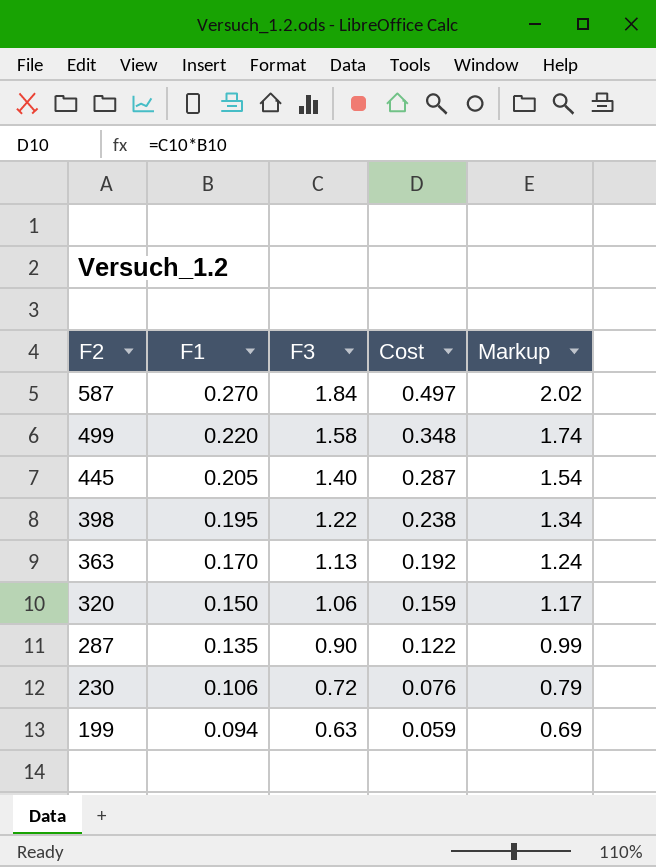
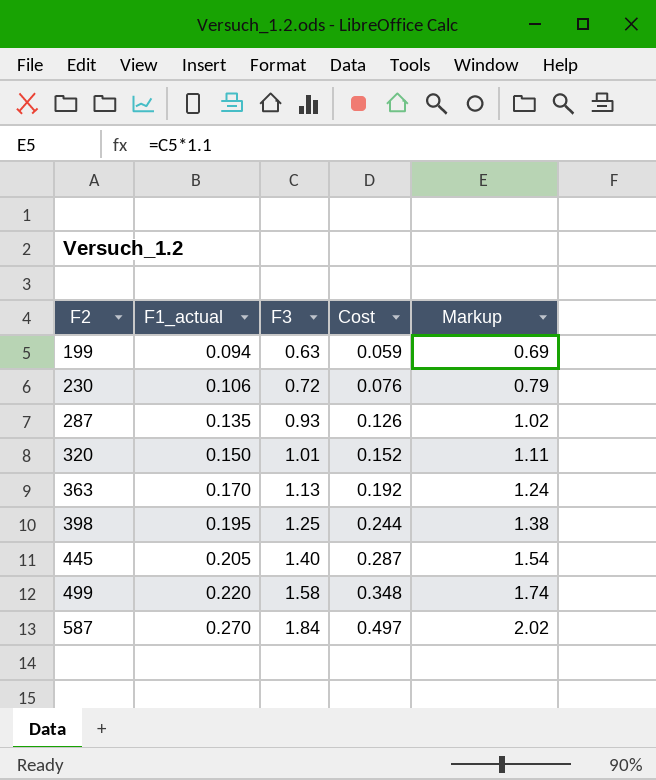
row order: F2 descending -> F2 ascending
column name: F1 -> F1_actual
287 | F3: 0.90 -> 0.93
287 | Cost: 0.122 -> 0.126
287 | Markup: 0.99 -> 1.02
320 | F3: 1.06 -> 1.01
320 | Cost: 0.159 -> 0.152
320 | Markup: 1.17 -> 1.11
398 | F3: 1.22 -> 1.25
398 | Cost: 0.238 -> 0.244
398 | Markup: 1.34 -> 1.38

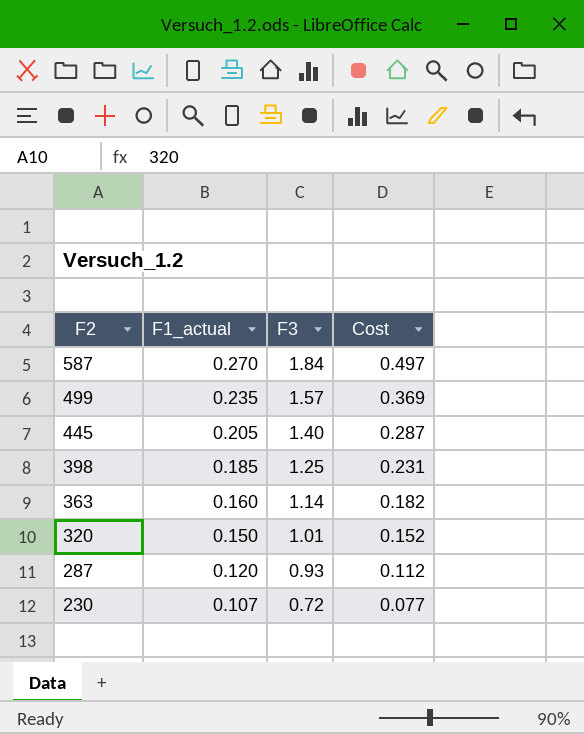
row order: F2 ascending -> F2 descending
column Markup | formula: [F3] * 1.1 -> none
row 199: 0.094 | 0.63 | 0.059 | 0.69 -> none
499 | F1_actual: 0.220 -> 0.235
499 | F3: 1.58 -> 1.57
499 | Cost: 0.348 -> 0.369
398 | F1_actual: 0.195 -> 0.185
398 | Cost: 0.244 -> 0.231
363 | F1_actual: 0.170 -> 0.160
363 | F3: 1.13 -> 1.14
363 | Cost: 0.192 -> 0.182
287 | F1_actual: 0.135 -> 0.120
287 | Cost: 0.126 -> 0.112
230 | F1_actual: 0.106 -> 0.107
230 | Cost: 0.076 -> 0.077

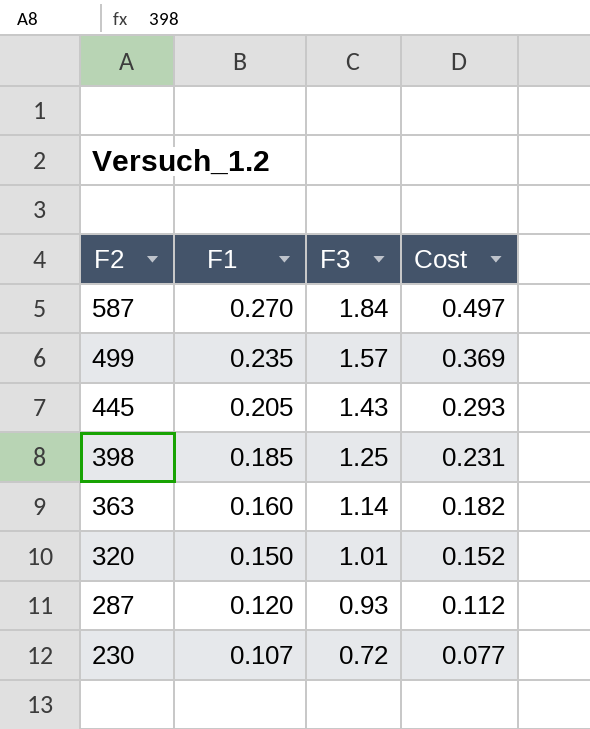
column name: F1_actual -> F1
445 | F3: 1.40 -> 1.43
445 | Cost: 0.287 -> 0.293

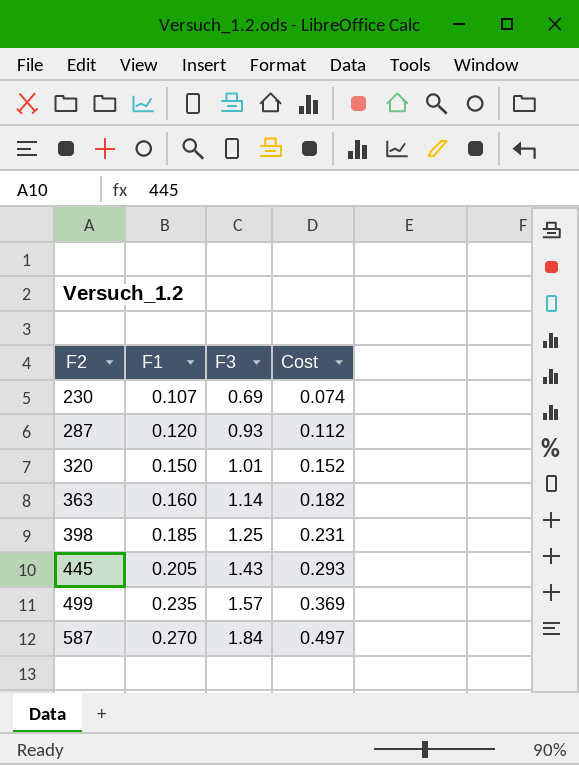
row order: F2 descending -> F2 ascending
230 | F3: 0.72 -> 0.69
230 | Cost: 0.077 -> 0.074

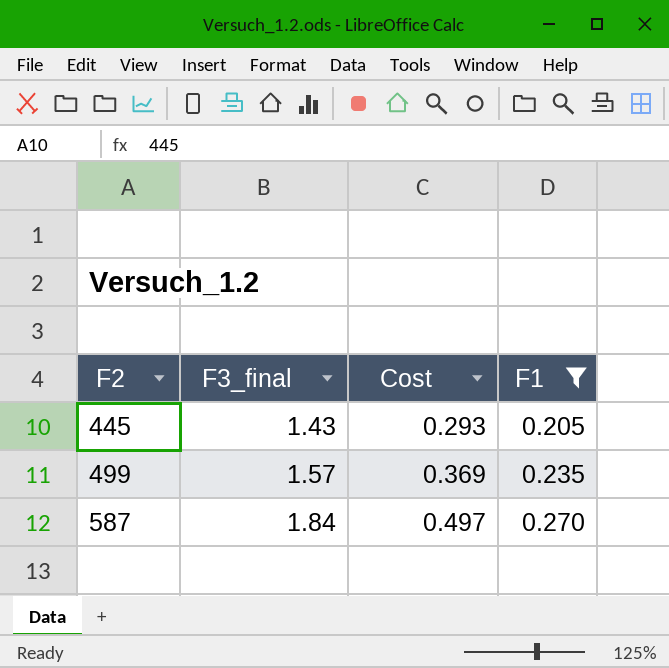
filter: none -> F1 >= 0.205
column name: F3 -> F3_final
column F1 | position: 2 -> 4

